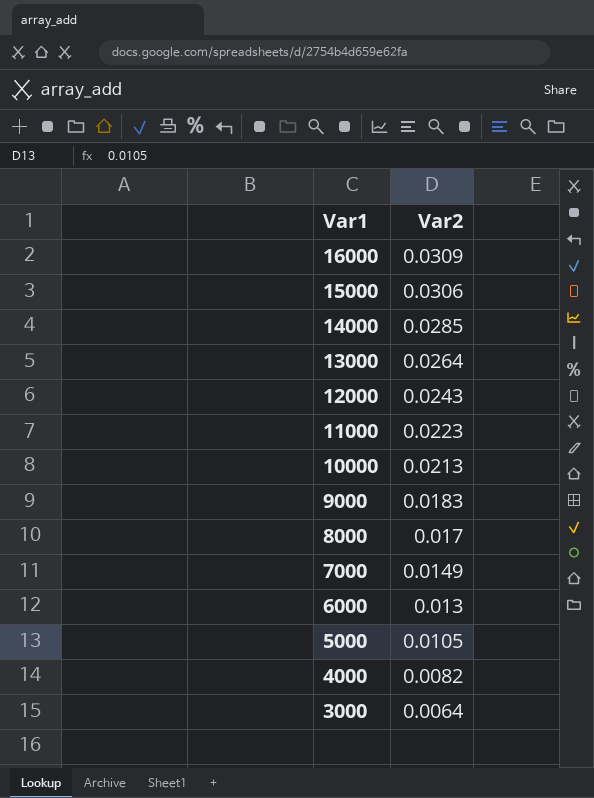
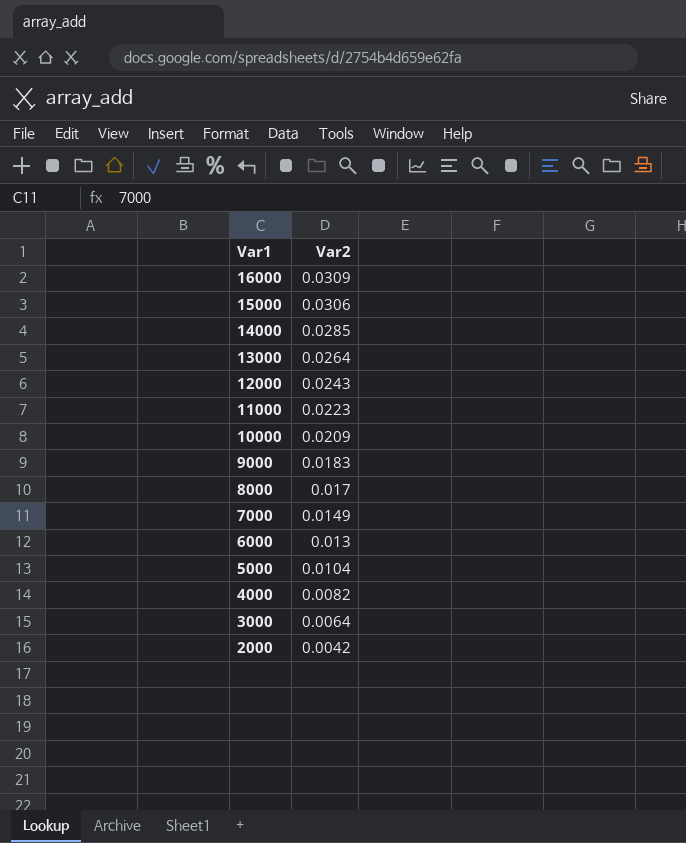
10000 | Var2: 0.0213 -> 0.0209
5000 | Var2: 0.0105 -> 0.0104
row 2000: none -> 0.0042

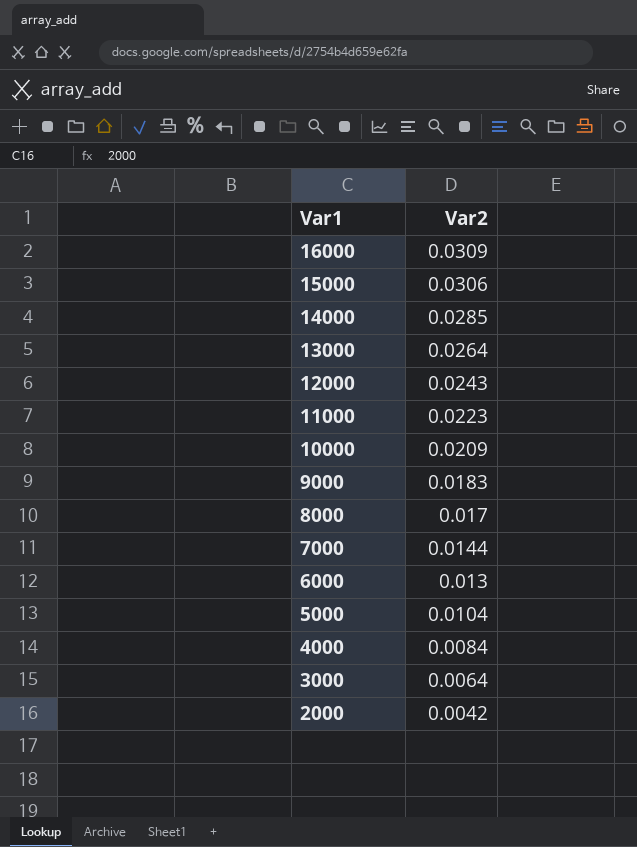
7000 | Var2: 0.0149 -> 0.0144
4000 | Var2: 0.0082 -> 0.0084

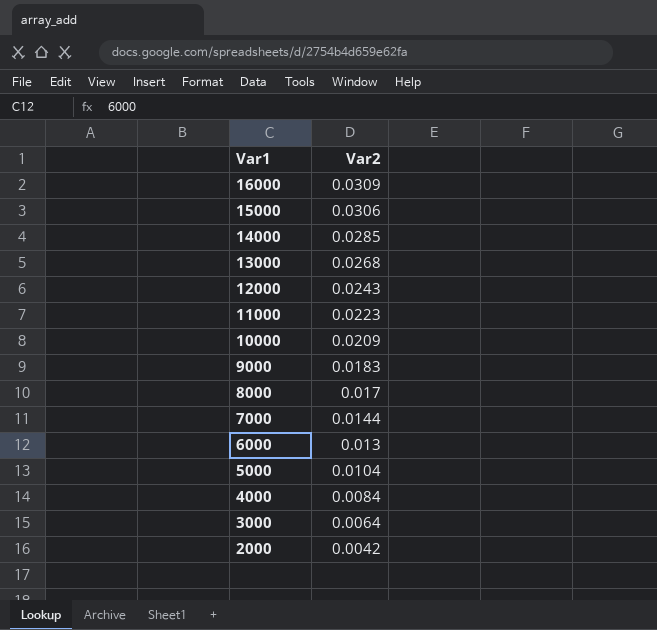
13000 | Var2: 0.0264 -> 0.0268

